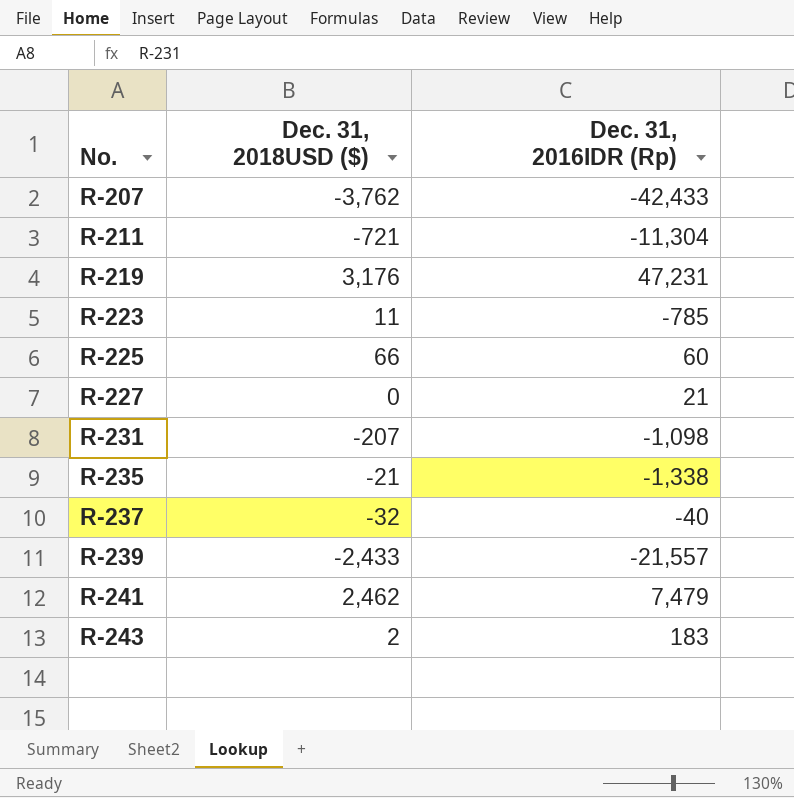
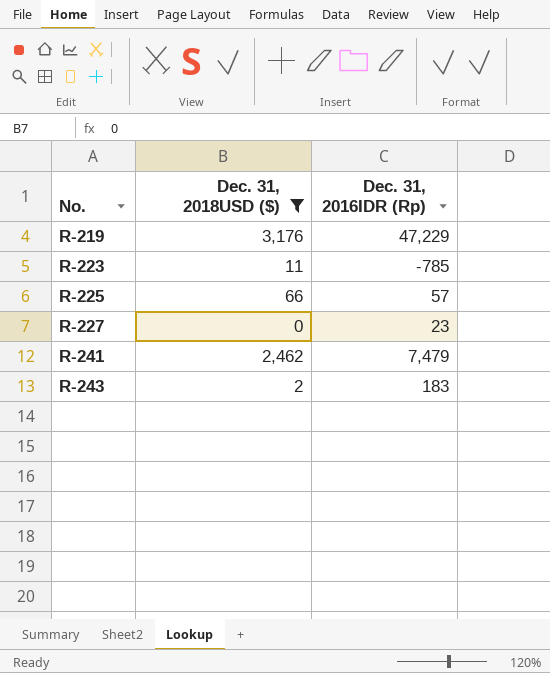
filter: none -> Dec. 31, 2018USD ($) >= 0
R-219 | Dec. 31, 2016IDR (Rp): 47,231 -> 47,229
R-225 | Dec. 31, 2016IDR (Rp): 60 -> 57
R-227 | Dec. 31, 2016IDR (Rp): 21 -> 23

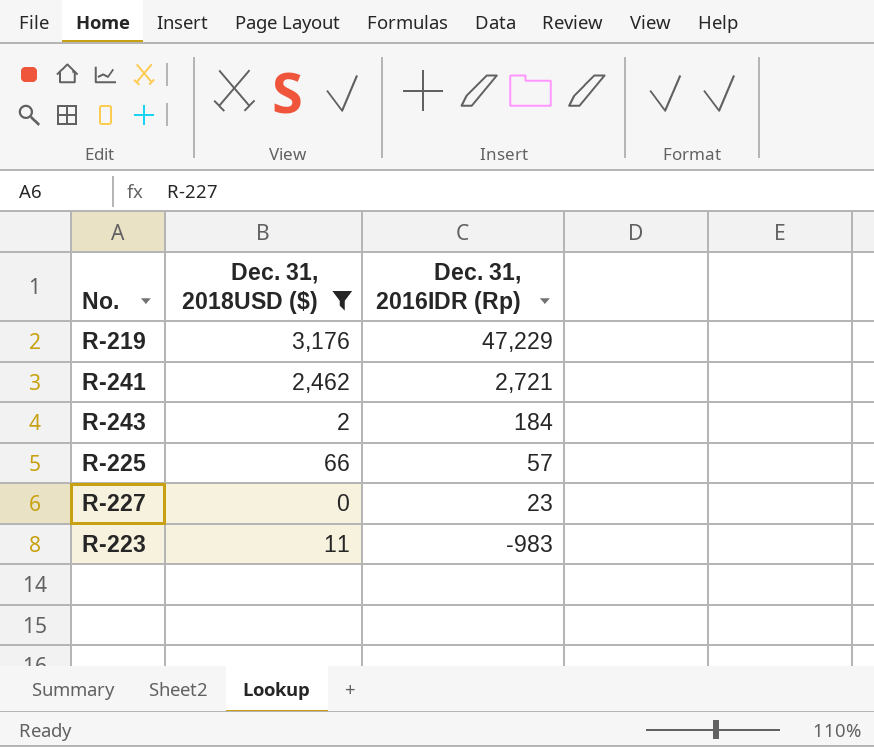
row order: No. ascending -> Dec. 31, 2016IDR (Rp) descending
R-241 | Dec. 31, 2016IDR (Rp): 7,479 -> 2,721
R-243 | Dec. 31, 2016IDR (Rp): 183 -> 184
R-223 | Dec. 31, 2016IDR (Rp): -785 -> -983

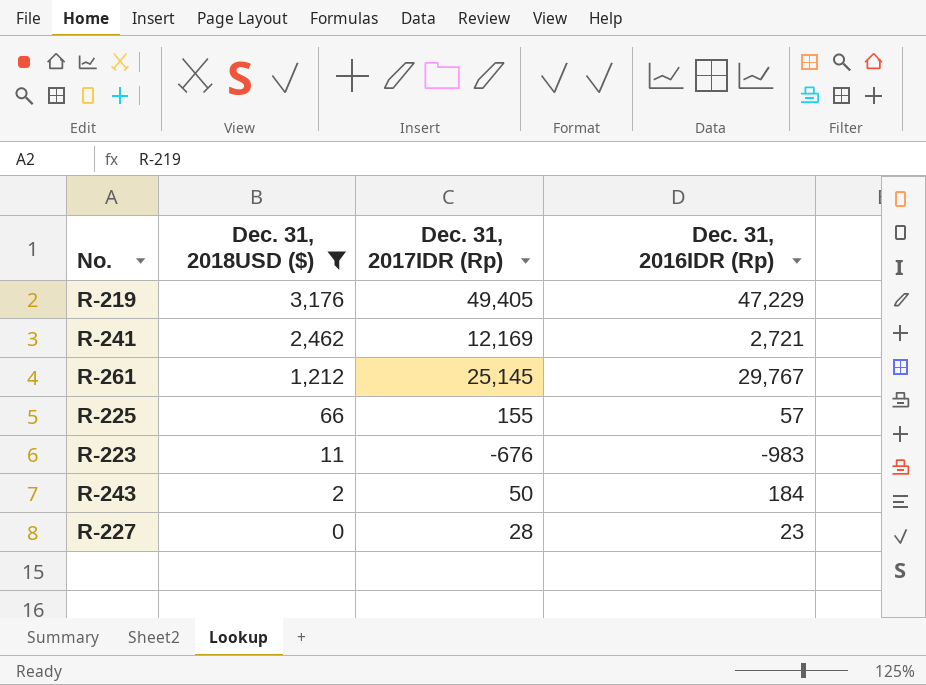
row order: Dec. 31, 2016IDR (Rp) descending -> Dec. 31, 2018USD ($) descending
column Dec. 31, 2017IDR (Rp) | position: none -> 3
row R-261: none -> 1,212 | 25,145 | 29,767

